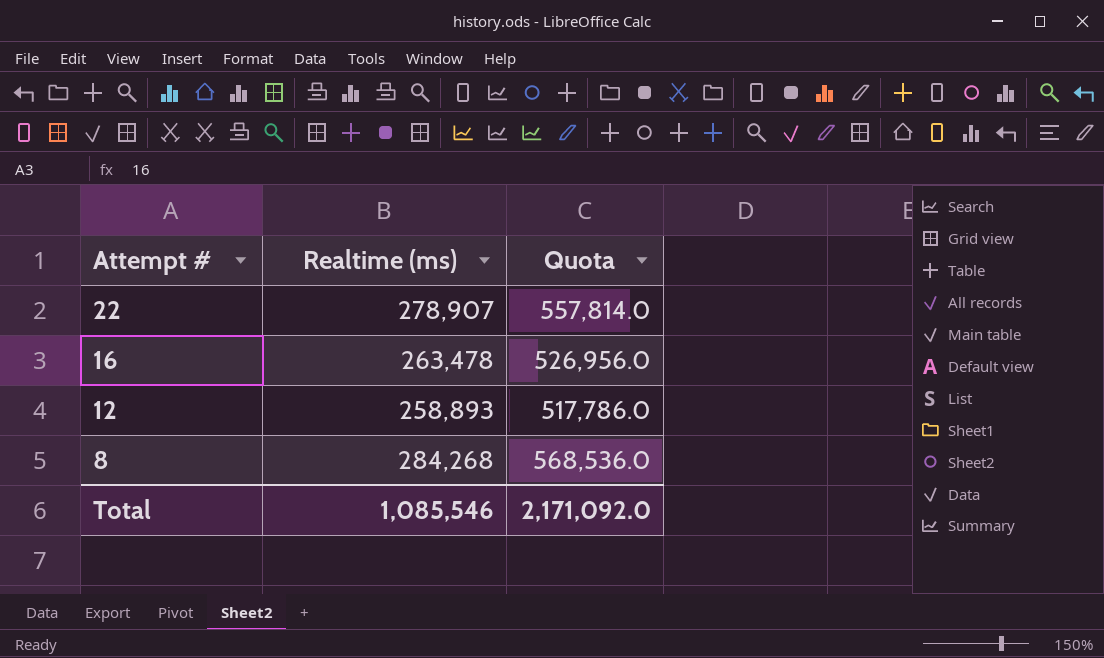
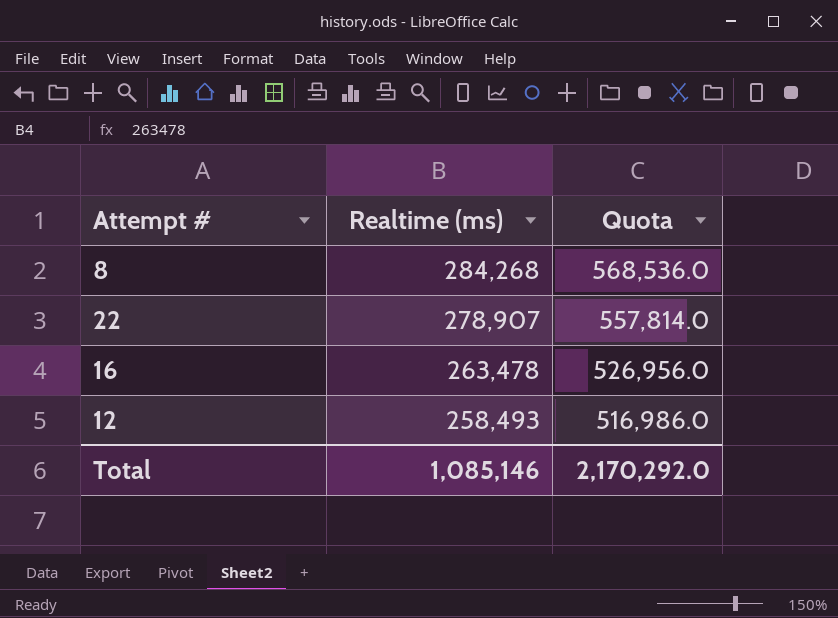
row order: Attempt # descending -> Realtime (ms) descending
12 | Realtime (ms): 258,893 -> 258,493
12 | Quota: 517,786.0 -> 516,986.0
Total | Realtime (ms): 1,085,546 -> 1,085,146
Total | Quota: 2,171,092.0 -> 2,170,292.0

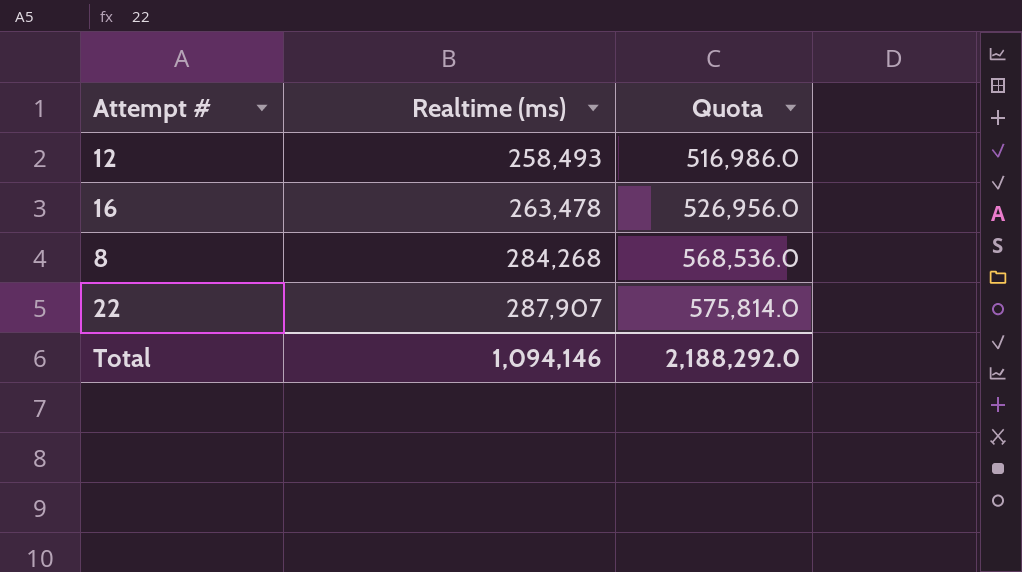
row order: Realtime (ms) descending -> Realtime (ms) ascending
22 | Realtime (ms): 278,907 -> 287,907
22 | Quota: 557,814.0 -> 575,814.0
Total | Realtime (ms): 1,085,146 -> 1,094,146
Total | Quota: 2,170,292.0 -> 2,188,292.0

